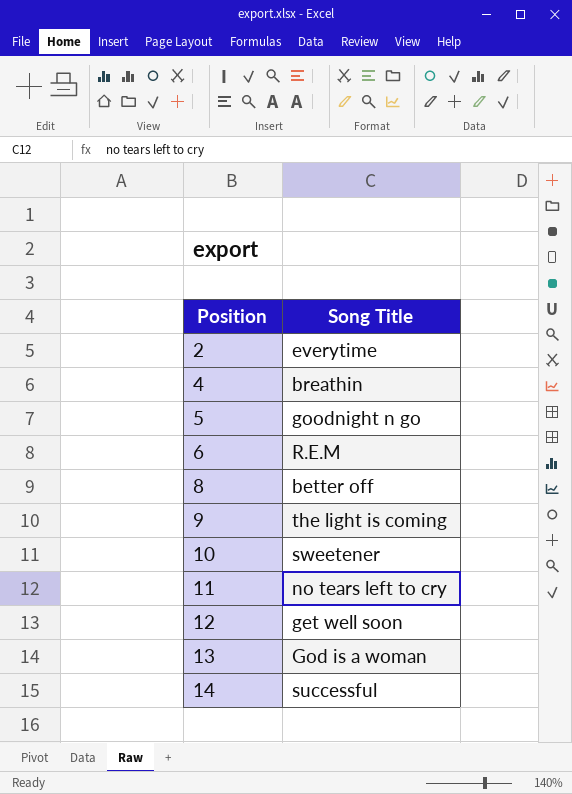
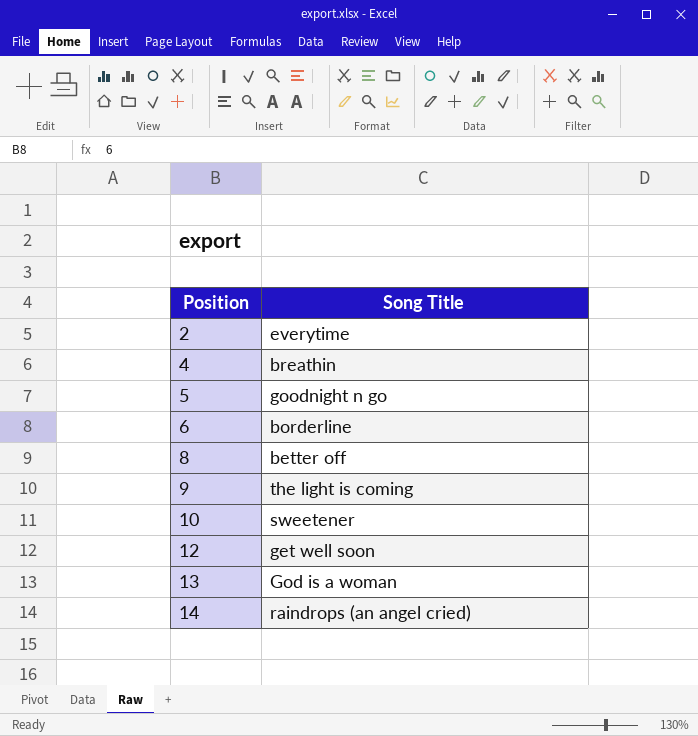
row 11: no tears left to cry -> none
6 | Song Title: R.E.M -> borderline
14 | Song Title: successful -> raindrops (an angel cried)

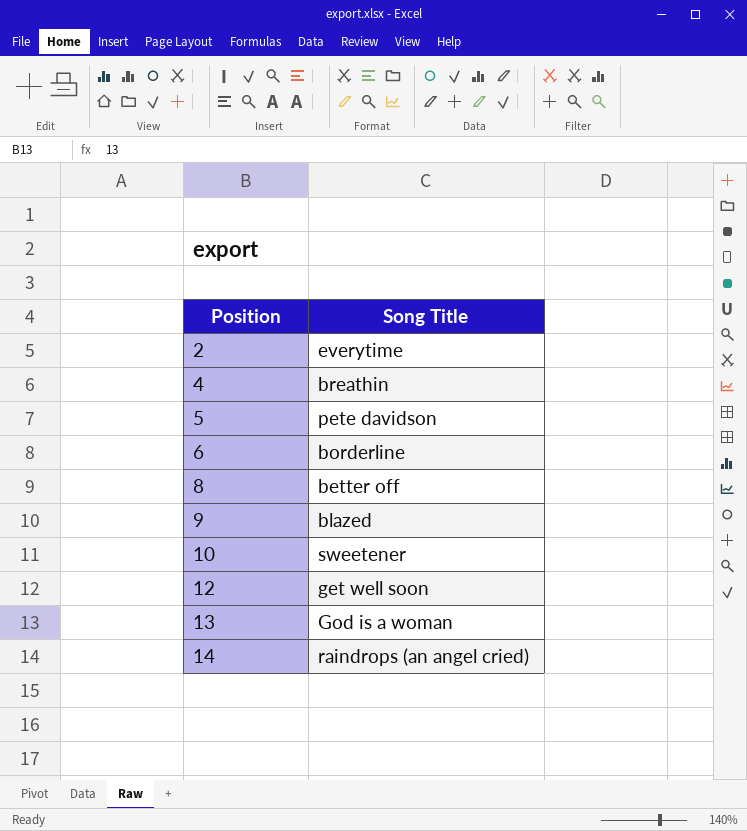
5 | Song Title: goodnight n go -> pete davidson
9 | Song Title: the light is coming -> blazed

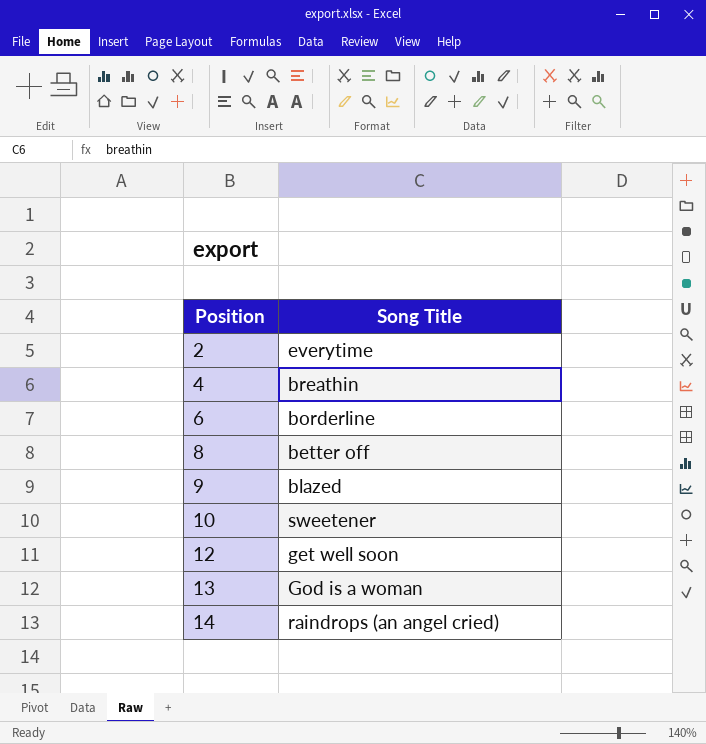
row 5: pete davidson -> none

